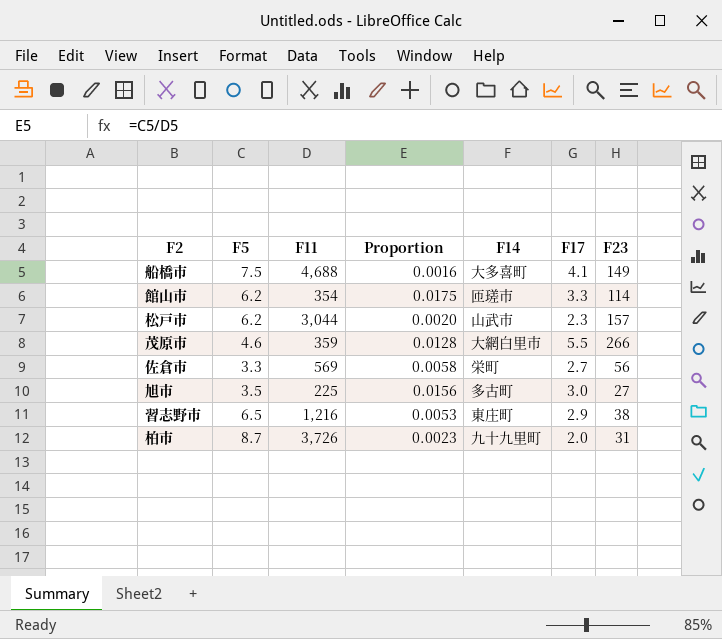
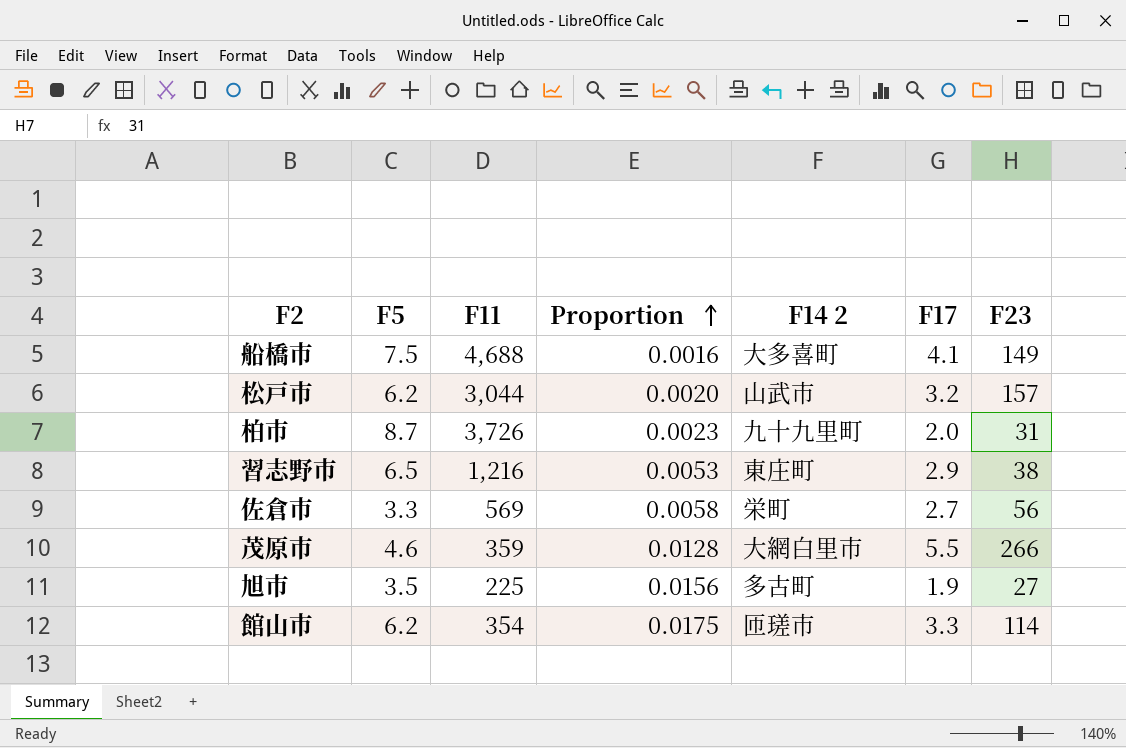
row order: none -> Proportion ascending
column name: F14 -> F14 2
松戸市 | F17: 2.3 -> 3.2
旭市 | F17: 3.0 -> 1.9

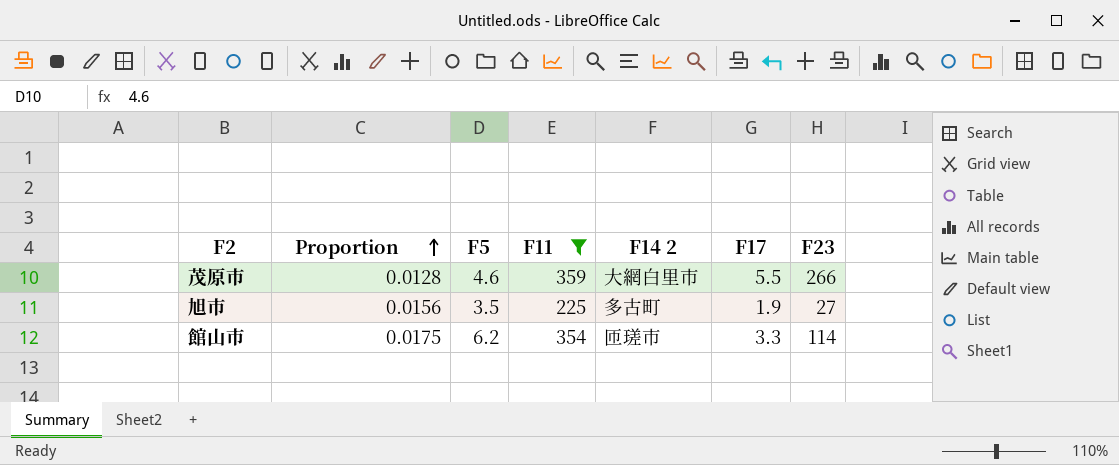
filter: none -> F11 <= 359
column Proportion | position: 4 -> 2

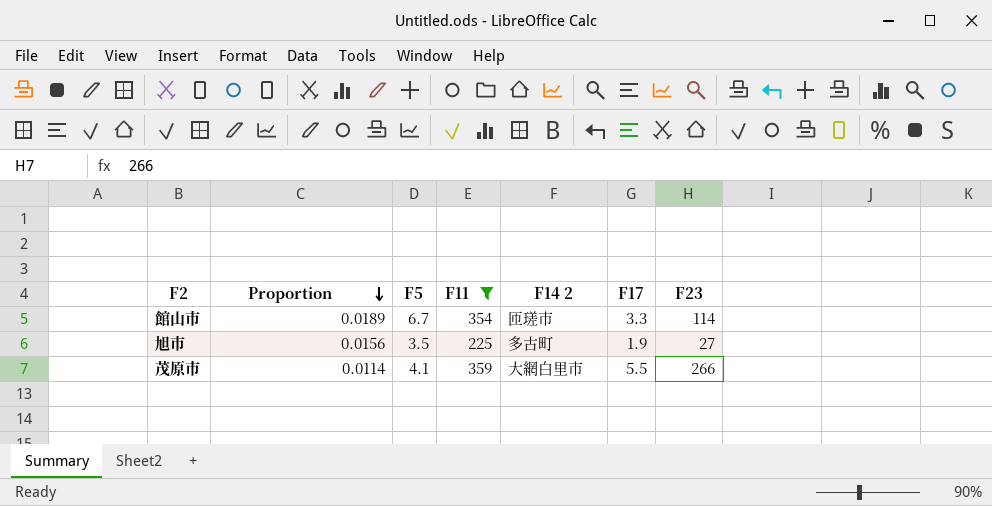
row order: Proportion ascending -> Proportion descending
館山市 | Proportion: 0.0175 -> 0.0189
館山市 | F5: 6.2 -> 6.7
茂原市 | Proportion: 0.0128 -> 0.0114
茂原市 | F5: 4.6 -> 4.1

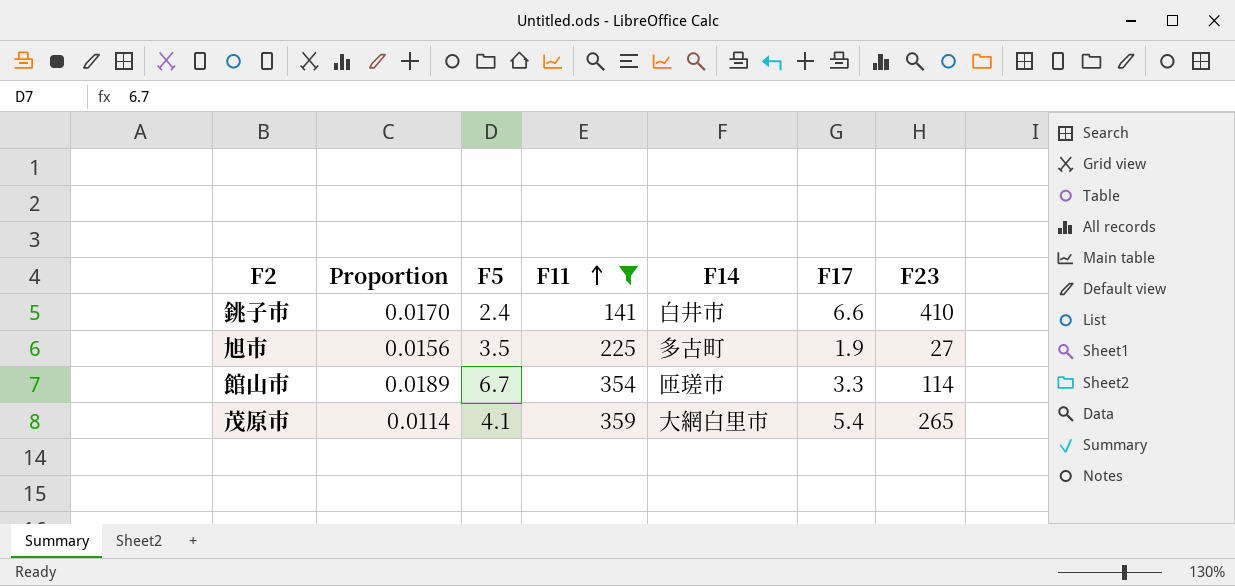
row order: Proportion descending -> F11 ascending
column name: F14 2 -> F14
row 銚子市: none -> 0.0170 | 2.4 | 141 | 白井市 | 6.6 | 410
茂原市 | F17: 5.5 -> 5.4
茂原市 | F23: 266 -> 265

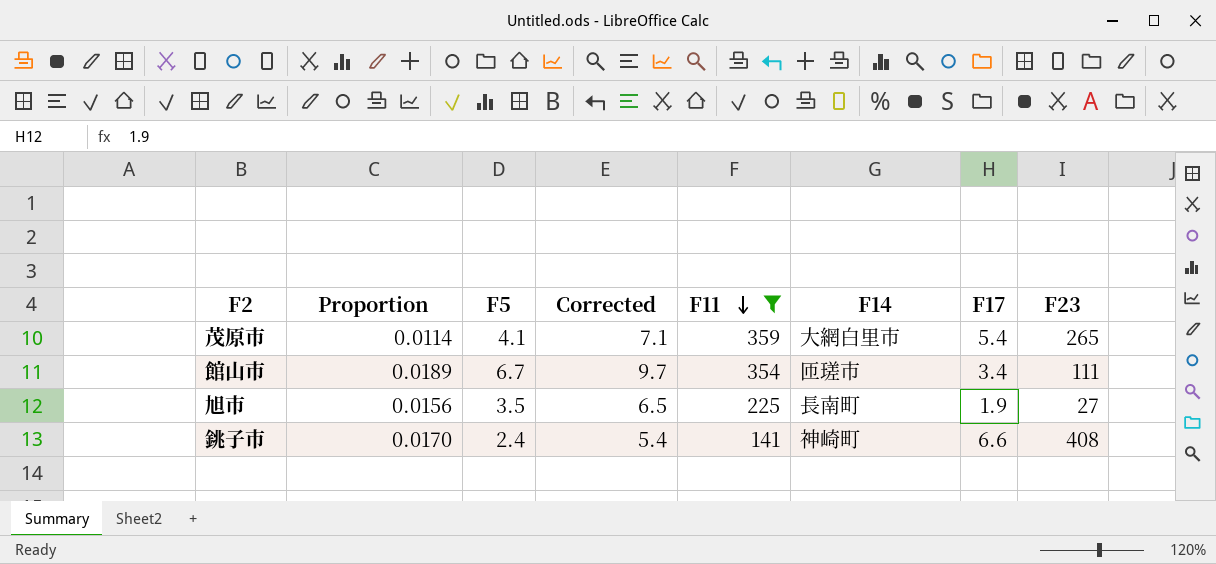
row order: F11 ascending -> F11 descending
column Corrected | formula: none -> [F5] + 3
館山市 | F17: 3.3 -> 3.4
館山市 | F23: 114 -> 111
旭市 | F14: 多古町 -> 長南町
銚子市 | F14: 白井市 -> 神崎町
銚子市 | F23: 410 -> 408

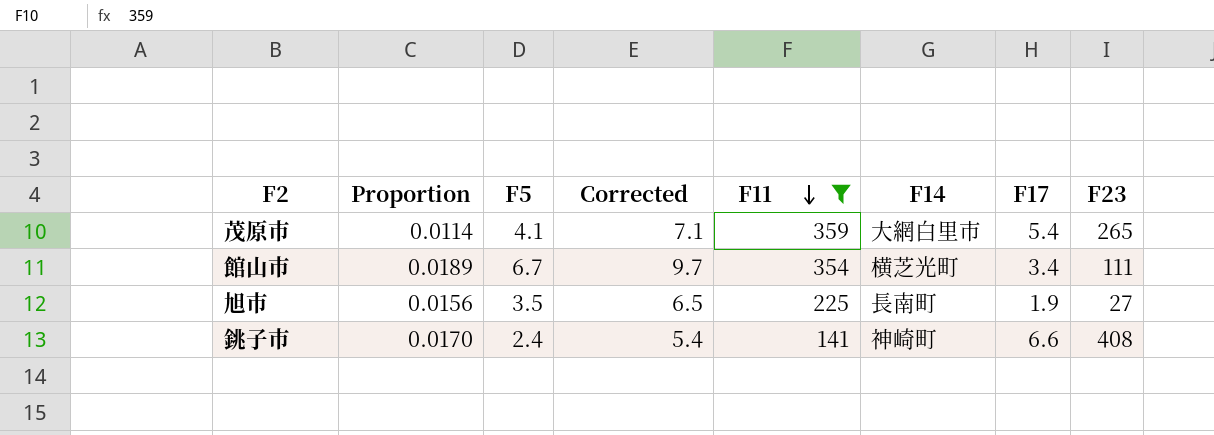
館山市 | F14: 匝瑳市 -> 横芝光町

